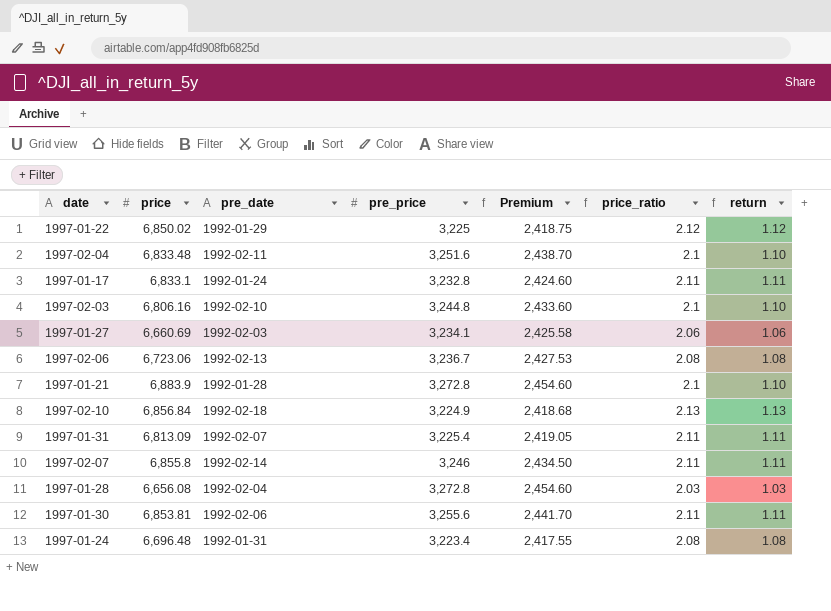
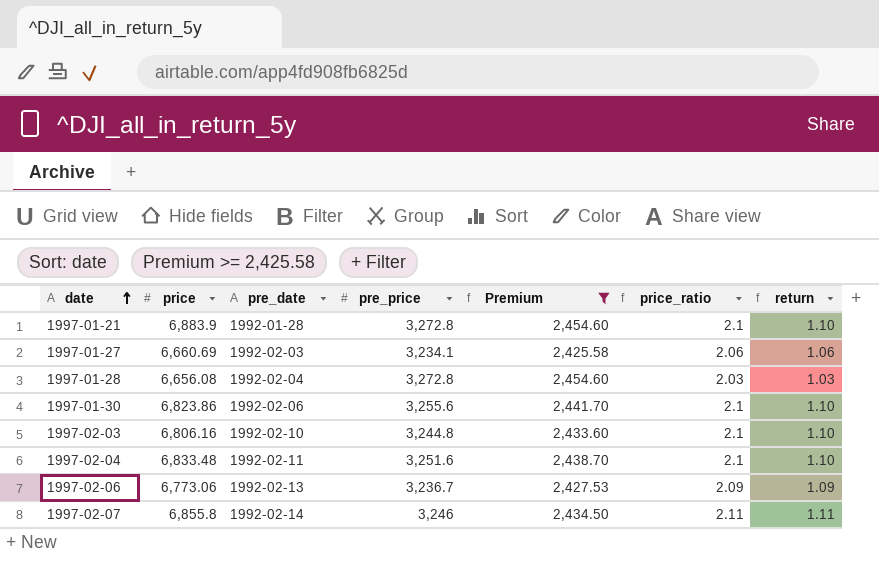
filter: none -> Premium >= 2,425.58
row order: none -> date ascending
1997-01-30 | price: 6,853.81 -> 6,823.86
1997-01-30 | price_ratio: 2.11 -> 2.1
1997-01-30 | return: 1.11 -> 1.10
1997-02-06 | price: 6,723.06 -> 6,773.06
1997-02-06 | price_ratio: 2.08 -> 2.09
1997-02-06 | return: 1.08 -> 1.09

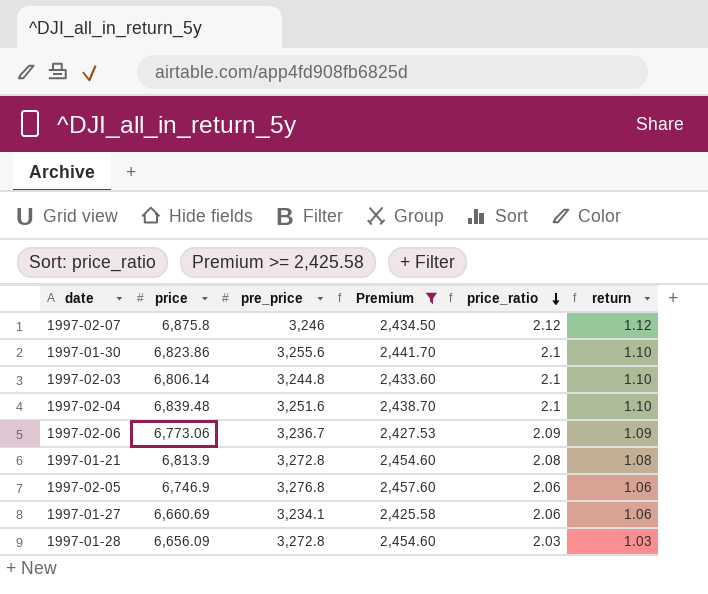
row order: date ascending -> price_ratio descending
column pre_date | position: 3 -> none
1997-02-07 | price: 6,855.8 -> 6,875.8
1997-02-07 | price_ratio: 2.11 -> 2.12
1997-02-07 | return: 1.11 -> 1.12
1997-02-03 | price: 6,806.16 -> 6,806.14
1997-02-04 | price: 6,833.48 -> 6,839.48
1997-01-21 | price: 6,883.9 -> 6,813.9
1997-01-21 | price_ratio: 2.1 -> 2.08
1997-01-21 | return: 1.10 -> 1.08
row 1997-02-05: none -> 6,746.9 | 3,276.8 | 2,457.60 | 2.06 | 1.06
1997-01-28 | price: 6,656.08 -> 6,656.09

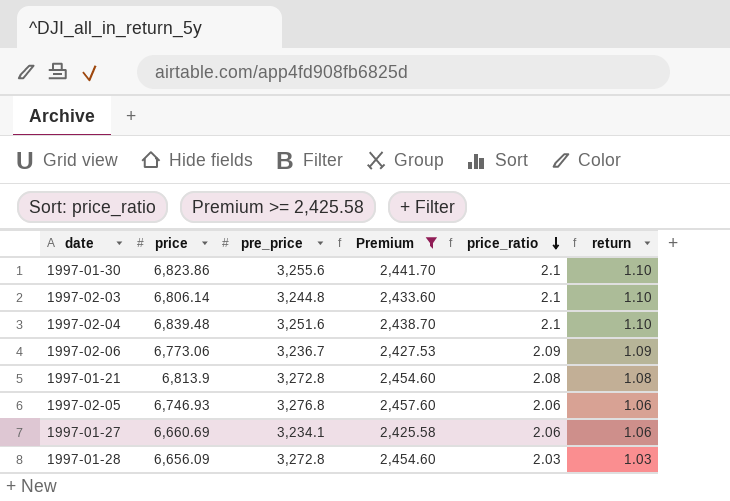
row 1997-02-07: 6,875.8 | 3,246 | 2,434.50 | 2.12 | 1.12 -> none
1997-02-05 | price: 6,746.9 -> 6,746.93

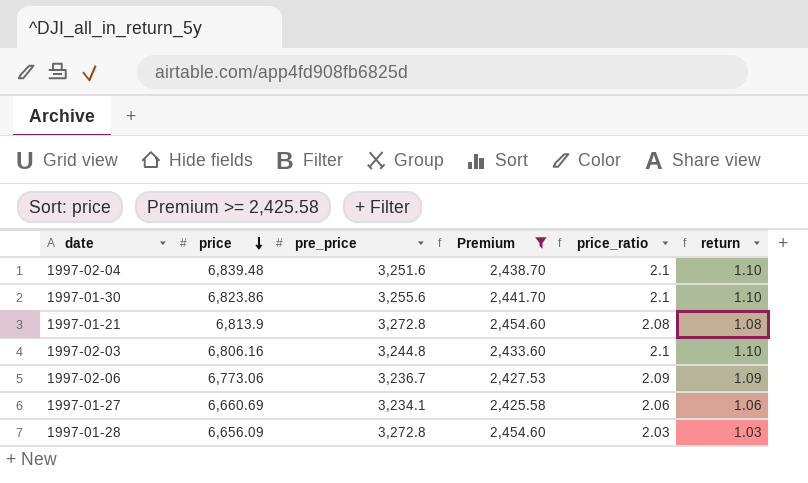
row order: price_ratio descending -> price descending
row 1997-02-05: 6,746.93 | 3,276.8 | 2,457.60 | 2.06 | 1.06 -> none
1997-02-03 | price: 6,806.14 -> 6,806.16

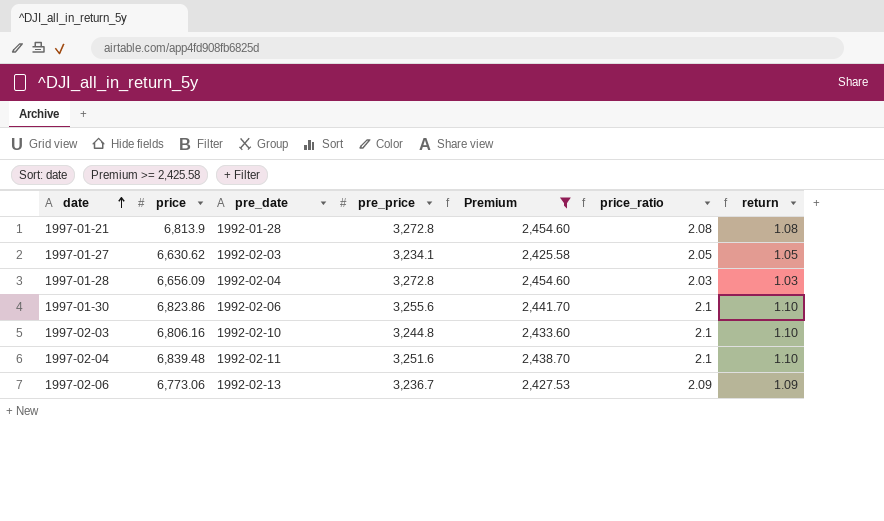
row order: price descending -> date ascending
column pre_date | position: none -> 3
1997-01-27 | price: 6,660.69 -> 6,630.62
1997-01-27 | price_ratio: 2.06 -> 2.05
1997-01-27 | return: 1.06 -> 1.05

